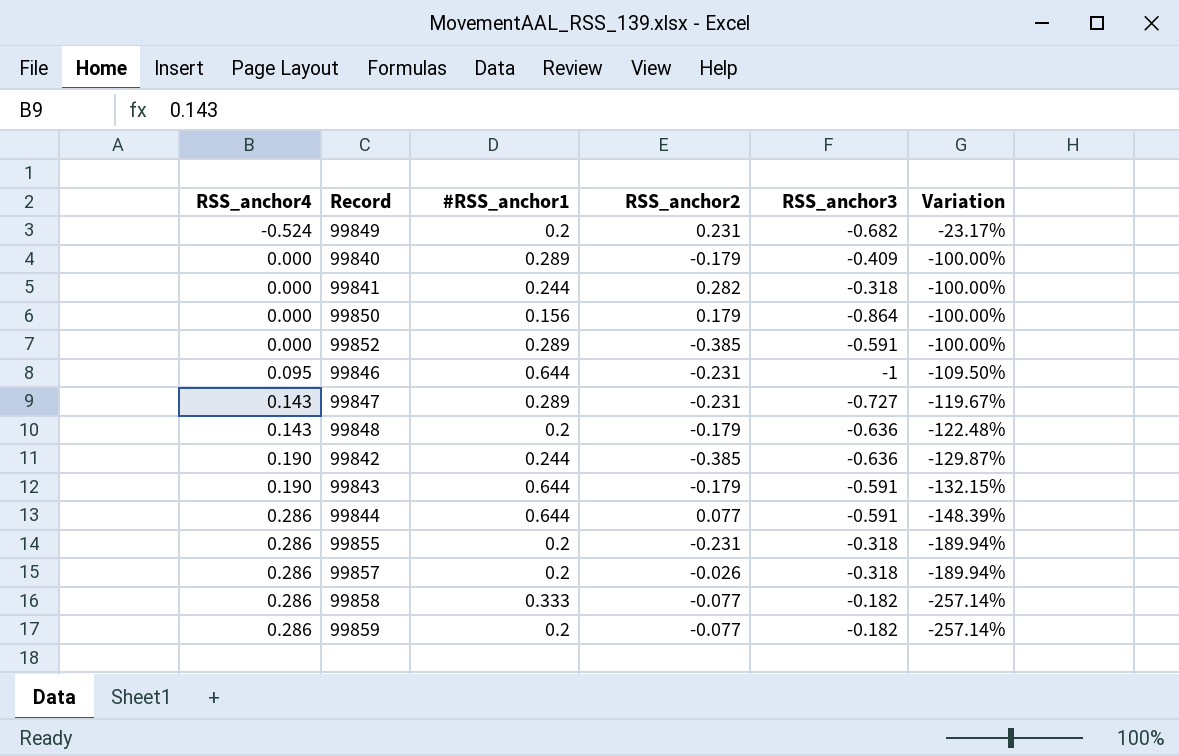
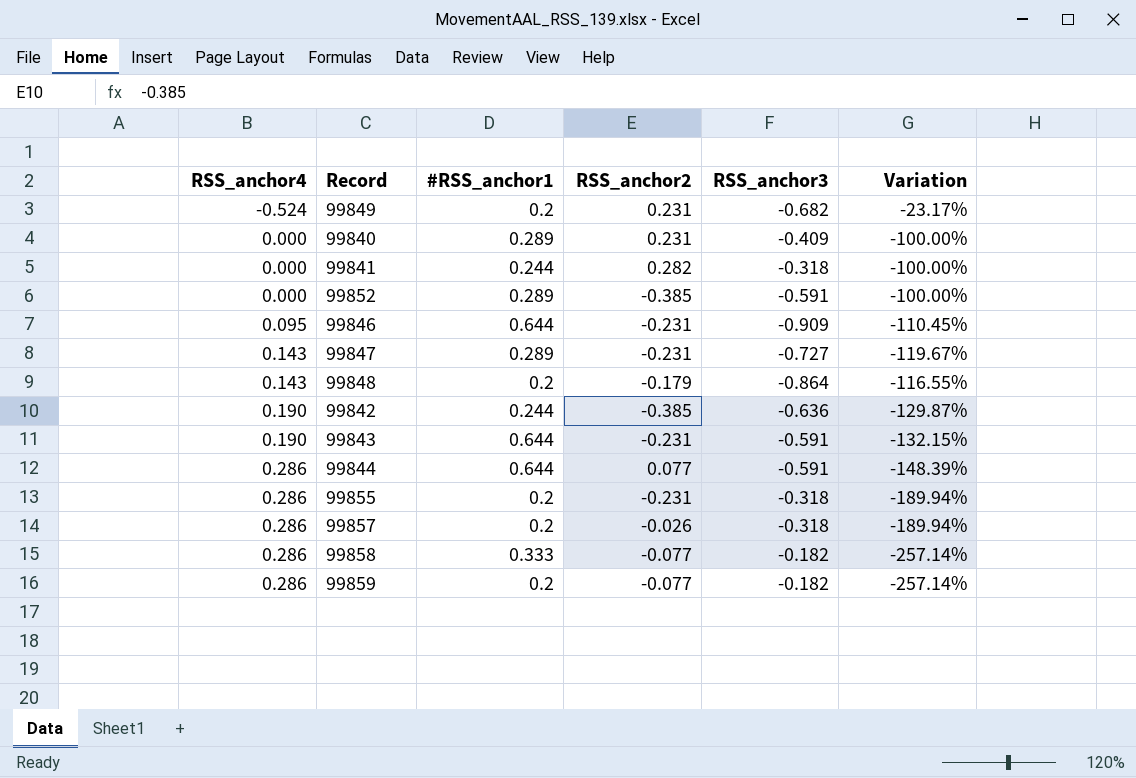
row 99850: 0.000 | 0.156 | 0.179 | -0.864 | -100.00% -> none
99840 | RSS_anchor2: -0.179 -> 0.231
99846 | RSS_anchor3: -1 -> -0.909
99846 | Variation: -109.50% -> -110.45%
99848 | RSS_anchor3: -0.636 -> -0.864
99848 | Variation: -122.48% -> -116.55%
99843 | RSS_anchor2: -0.179 -> -0.231

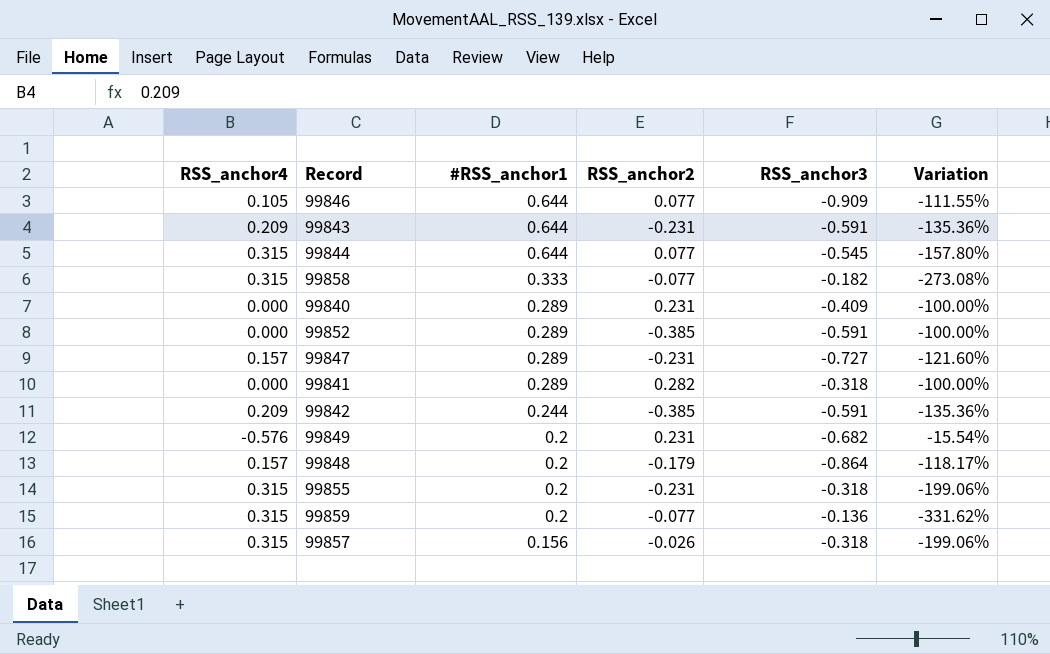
row order: RSS_anchor4 ascending -> #RSS_anchor1 descending
99846 | RSS_anchor4: 0.095 -> 0.105
99846 | RSS_anchor2: -0.231 -> 0.077
99846 | Variation: -110.45% -> -111.55%
99843 | RSS_anchor4: 0.190 -> 0.209
99843 | Variation: -132.15% -> -135.36%
99844 | RSS_anchor4: 0.286 -> 0.315
99844 | RSS_anchor3: -0.591 -> -0.545
99844 | Variation: -148.39% -> -157.80%
99858 | RSS_anchor4: 0.286 -> 0.315
99858 | Variation: -257.14% -> -273.08%
99847 | RSS_anchor4: 0.143 -> 0.157
99847 | Variation: -119.67% -> -121.60%
99841 | #RSS_anchor1: 0.244 -> 0.289
99842 | RSS_anchor4: 0.190 -> 0.209
99842 | RSS_anchor3: -0.636 -> -0.591
99842 | Variation: -129.87% -> -135.36%
99849 | RSS_anchor4: -0.524 -> -0.576
99849 | Variation: -23.17% -> -15.54%
99848 | RSS_anchor4: 0.143 -> 0.157
99848 | Variation: -116.55% -> -118.17%
99855 | RSS_anchor4: 0.286 -> 0.315
99855 | Variation: -189.94% -> -199.06%
99859 | RSS_anchor4: 0.286 -> 0.315
99859 | RSS_anchor3: -0.182 -> -0.136
99859 | Variation: -257.14% -> -331.62%
99857 | RSS_anchor4: 0.286 -> 0.315
99857 | #RSS_anchor1: 0.2 -> 0.156
99857 | Variation: -189.94% -> -199.06%

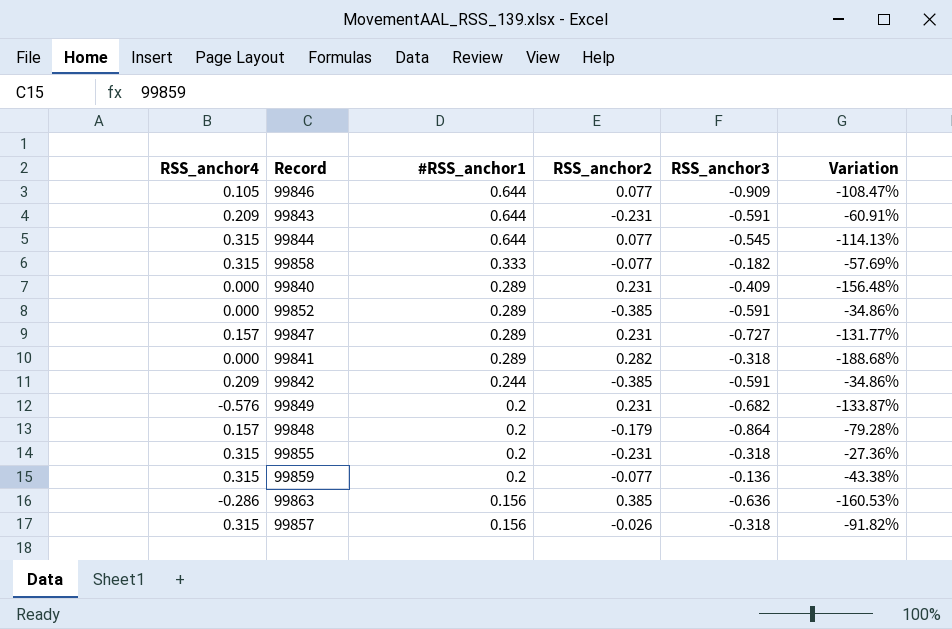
column Variation | formula: ([RSS_anchor4] - [RSS_anchor3]) / [RSS_anchor3] -> ([RSS_anchor2] - [RSS_anchor3]) / [RSS_anchor3]
99847 | RSS_anchor2: -0.231 -> 0.231
row 99863: none -> -0.286 | 0.156 | 0.385 | -0.636 | -160.53%

